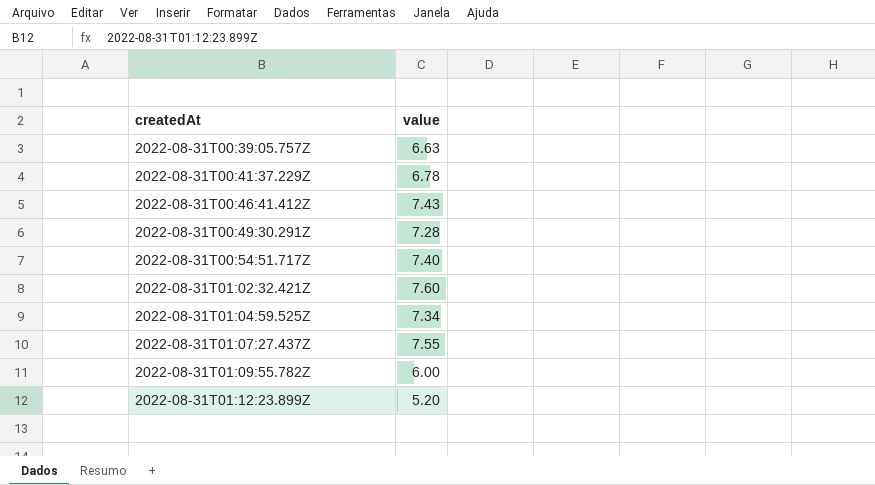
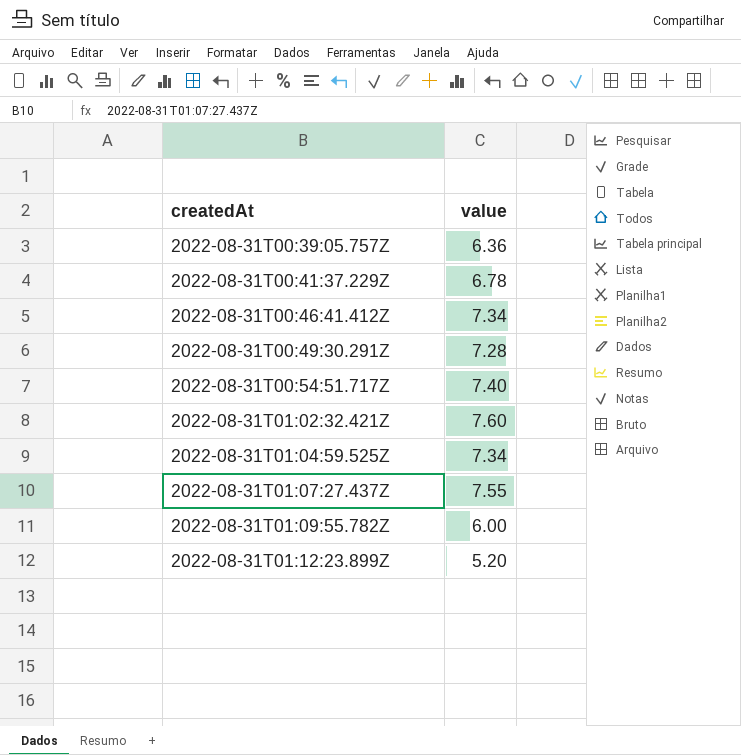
2022-08-31T00:39:05.757Z | value: 6.63 -> 6.36
2022-08-31T00:46:41.412Z | value: 7.43 -> 7.34

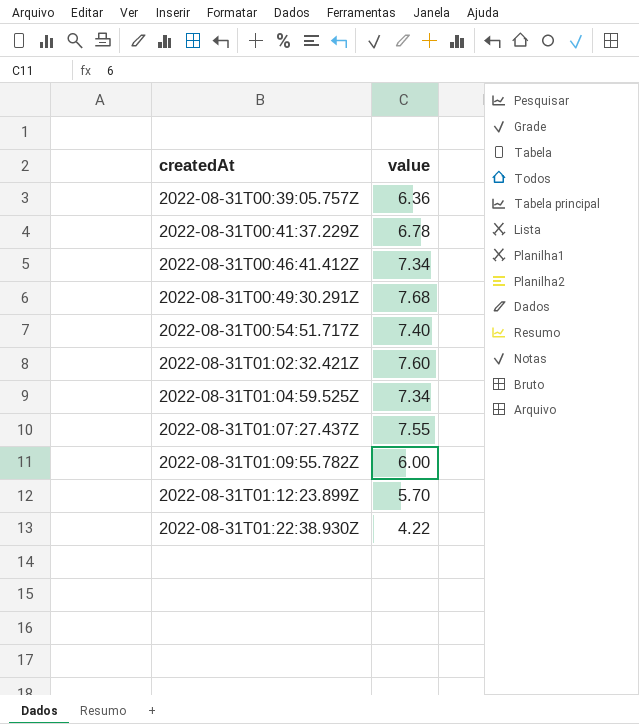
2022-08-31T00:49:30.291Z | value: 7.28 -> 7.68
2022-08-31T01:12:23.899Z | value: 5.20 -> 5.70
row 2022-08-31T01:22:38.930Z: none -> 4.22

